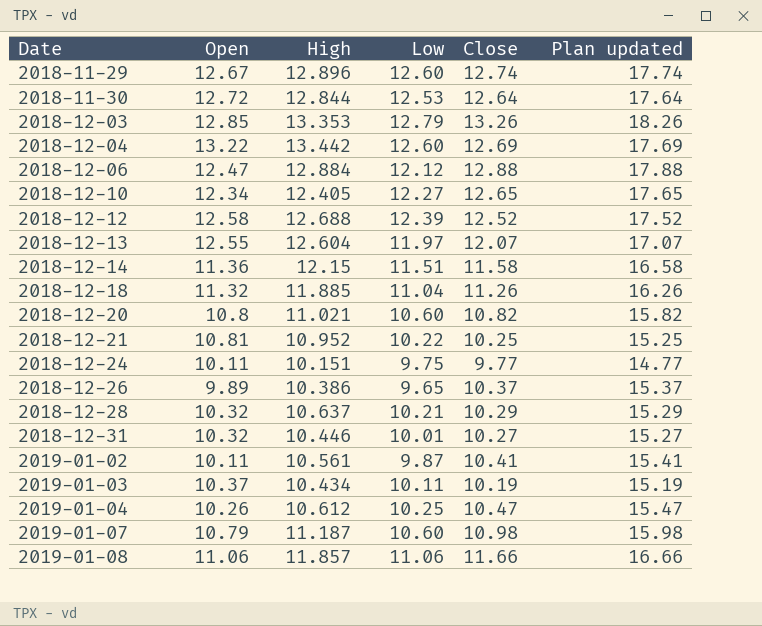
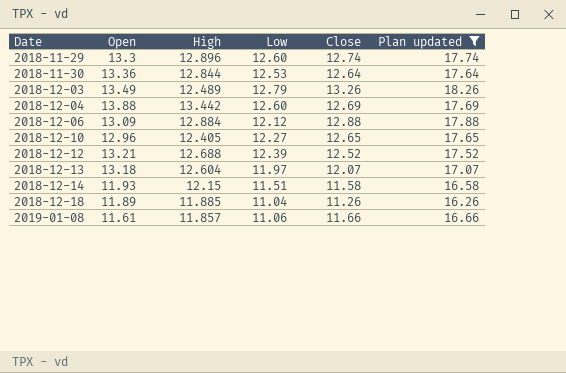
filter: none -> Plan updated >= 16.26
2018-11-29 | Open: 12.67 -> 13.3
2018-11-30 | Open: 12.72 -> 13.36
2018-12-03 | Open: 12.85 -> 13.49
2018-12-03 | High: 13.353 -> 12.489
2018-12-04 | Open: 13.22 -> 13.88
2018-12-06 | Open: 12.47 -> 13.09
2018-12-10 | Open: 12.34 -> 12.96
2018-12-12 | Open: 12.58 -> 13.21
2018-12-13 | Open: 12.55 -> 13.18
2018-12-14 | Open: 11.36 -> 11.93
2018-12-18 | Open: 11.32 -> 11.89
2019-01-08 | Open: 11.06 -> 11.61

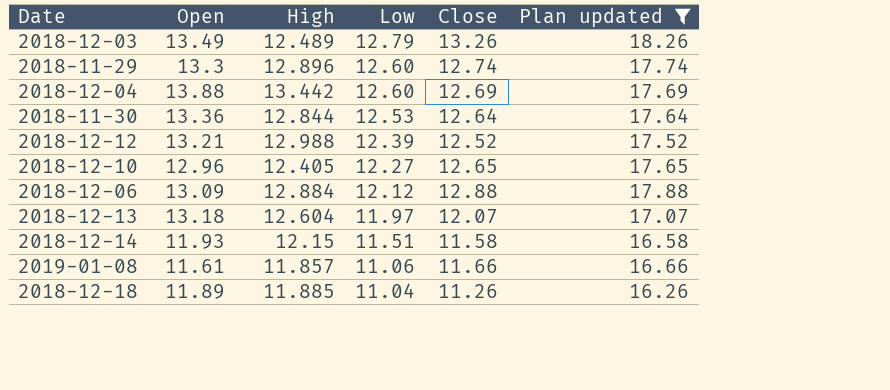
row order: Date ascending -> Low descending
2018-12-12 | High: 12.688 -> 12.988

